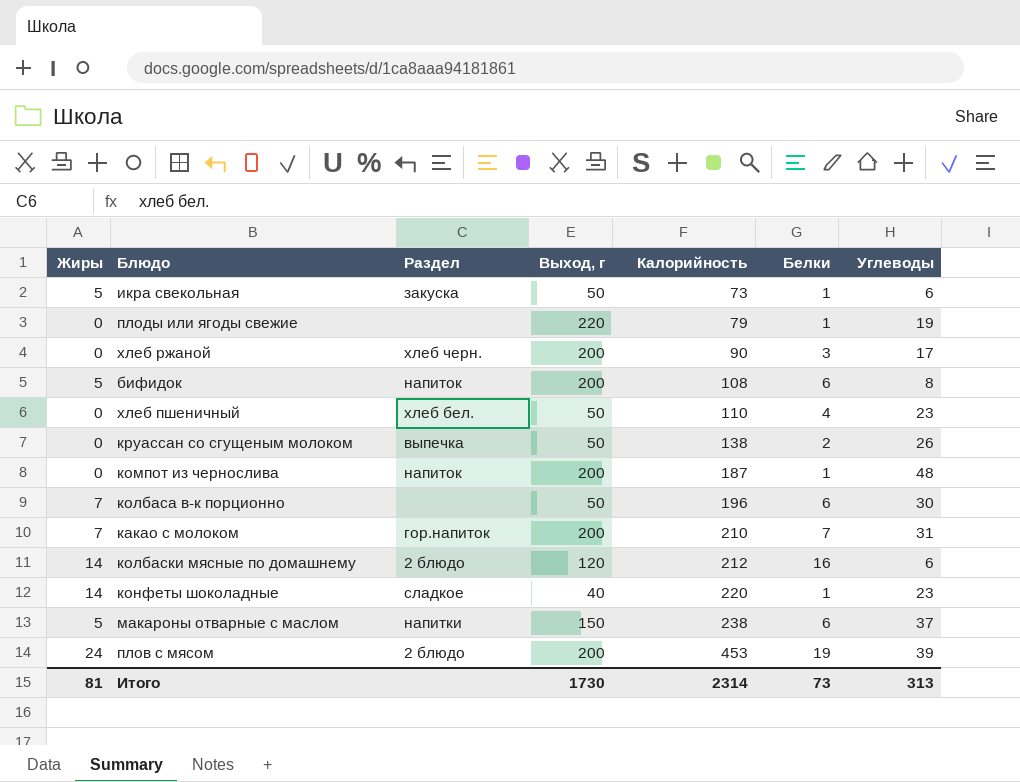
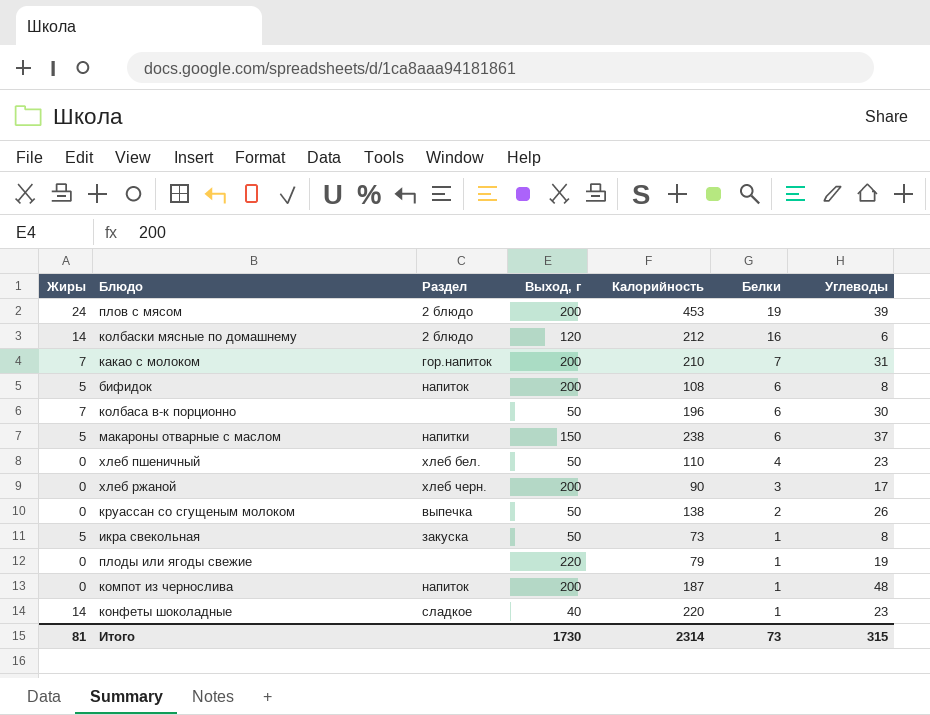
row order: Калорийность ascending -> Белки descending
икра свекольная | Углеводы: 6 -> 8
Итого | Углеводы: 313 -> 315

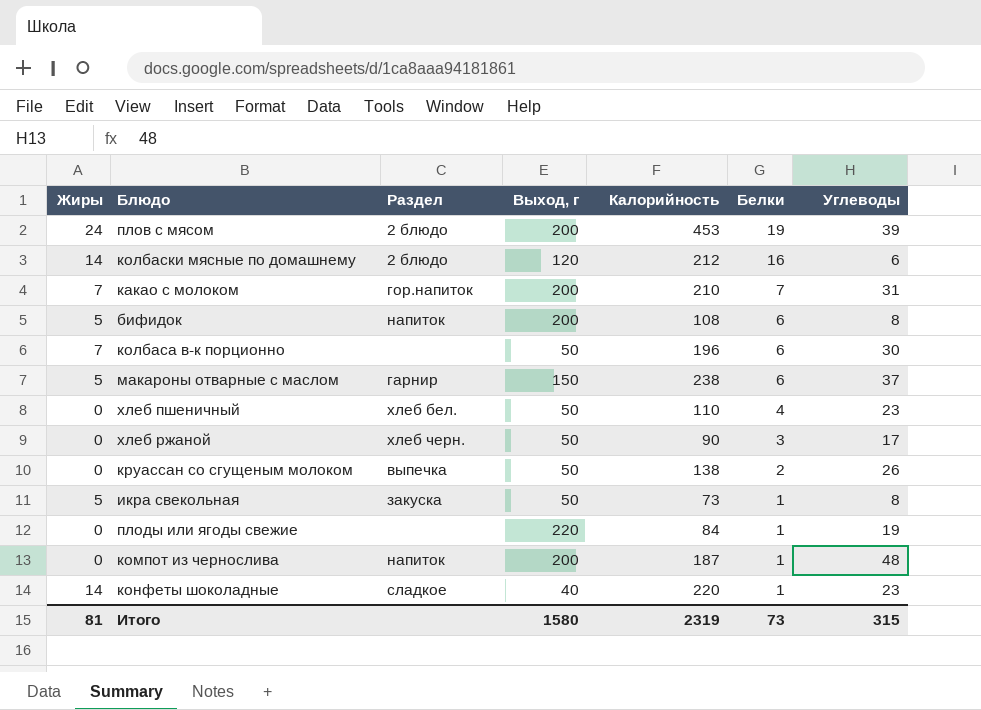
макароны отварные с маслом | Раздел: напитки -> гарнир
хлеб ржаной | Выход, г: 200 -> 50
плоды или ягоды свежие | Калорийность: 79 -> 84
Итого | Выход, г: 1730 -> 1580
Итого | Калорийность: 2314 -> 2319

